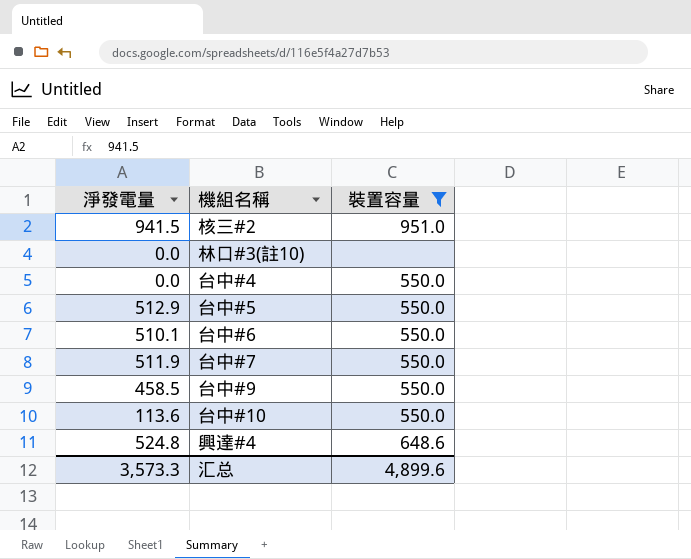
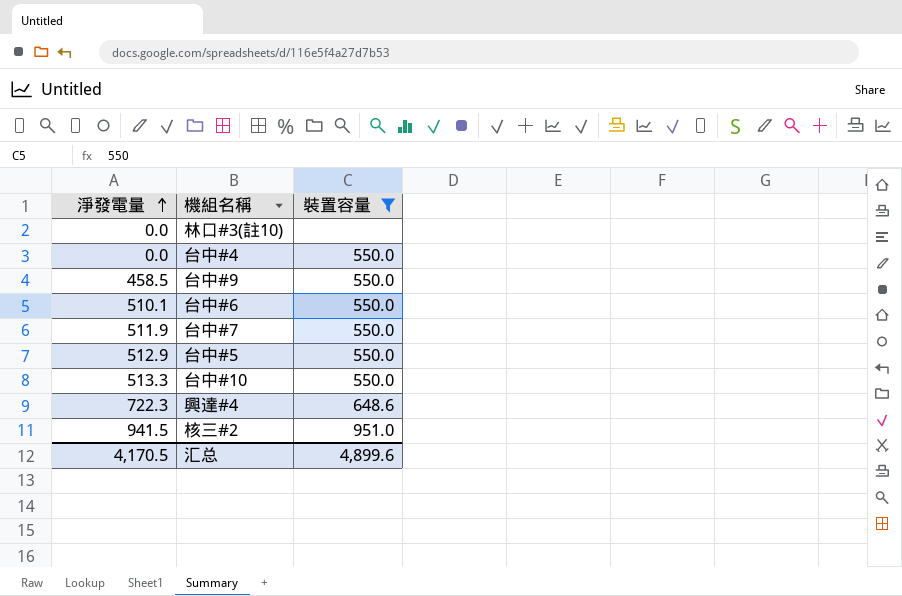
row order: none -> 淨發電量 ascending
台中#10 | 淨發電量: 113.6 -> 513.3
興達#4 | 淨發電量: 524.8 -> 722.3
汇总 | 淨發電量: 3,573.3 -> 4,170.5

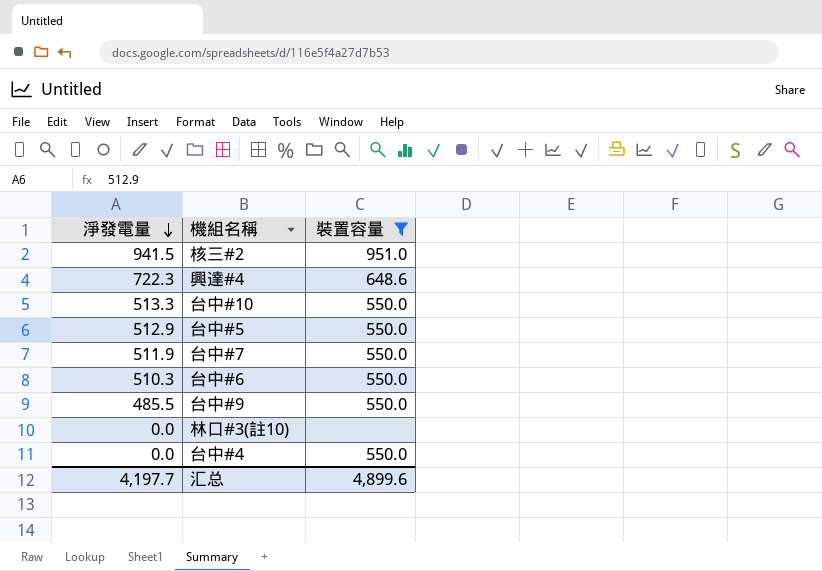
row order: 淨發電量 ascending -> 淨發電量 descending
台中#6 | 淨發電量: 510.1 -> 510.3
台中#9 | 淨發電量: 458.5 -> 485.5
汇总 | 淨發電量: 4,170.5 -> 4,197.7

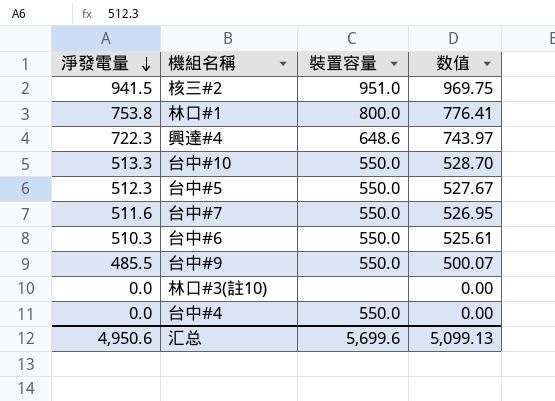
filter: 裝置容量 != 800.0 -> none
column 数值 | formula: none -> [淨發電量] * 1.03
台中#5 | 淨發電量: 512.9 -> 512.3
台中#7 | 淨發電量: 511.9 -> 511.6
汇总 | 淨發電量: 4,197.7 -> 4,950.6
汇总 | 裝置容量: 4,899.6 -> 5,699.6

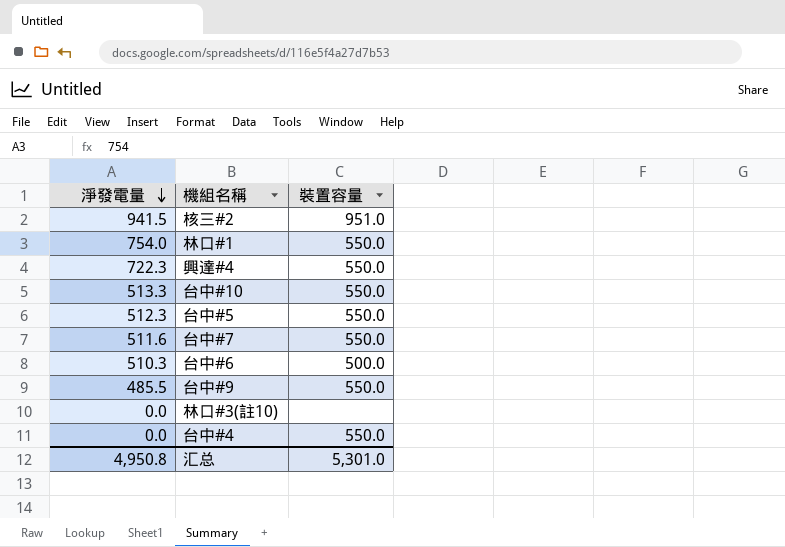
column 数值 | formula: [淨發電量] * 1.03 -> none
林口#1 | 淨發電量: 753.8 -> 754.0
林口#1 | 裝置容量: 800.0 -> 550.0
興達#4 | 裝置容量: 648.6 -> 550.0
台中#6 | 裝置容量: 550.0 -> 500.0
汇总 | 淨發電量: 4,950.6 -> 4,950.8
汇总 | 裝置容量: 5,699.6 -> 5,301.0

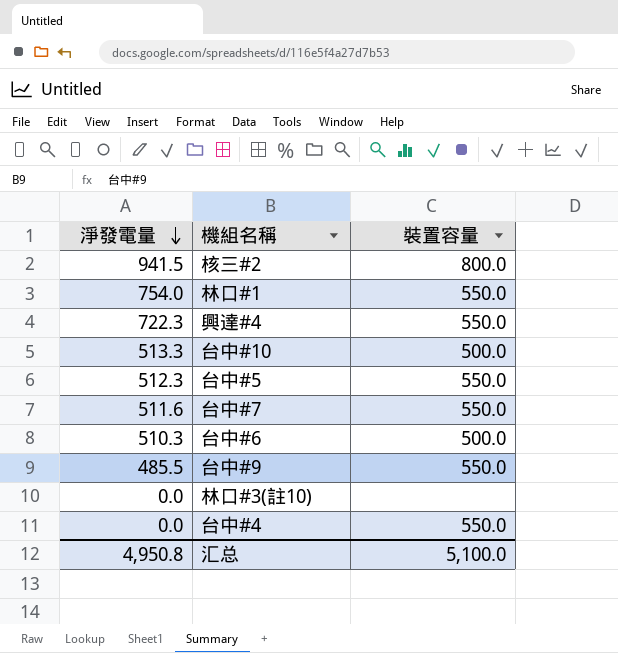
核三#2 | 裝置容量: 951.0 -> 800.0
台中#10 | 裝置容量: 550.0 -> 500.0
汇总 | 裝置容量: 5,301.0 -> 5,100.0

